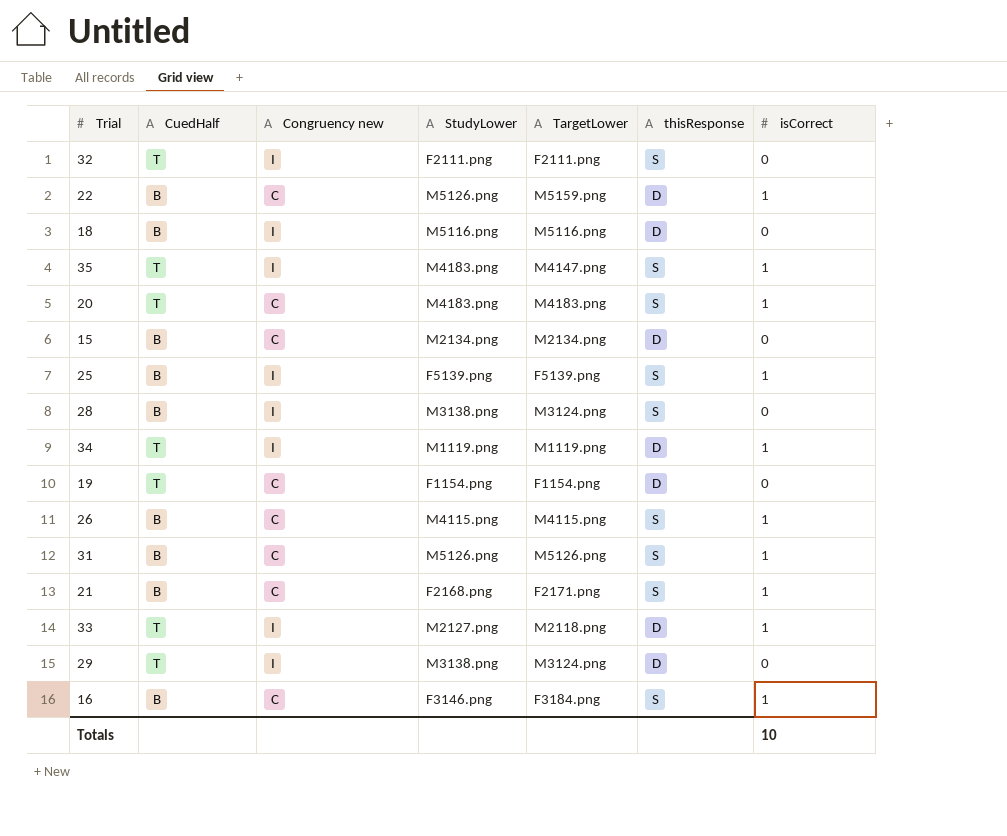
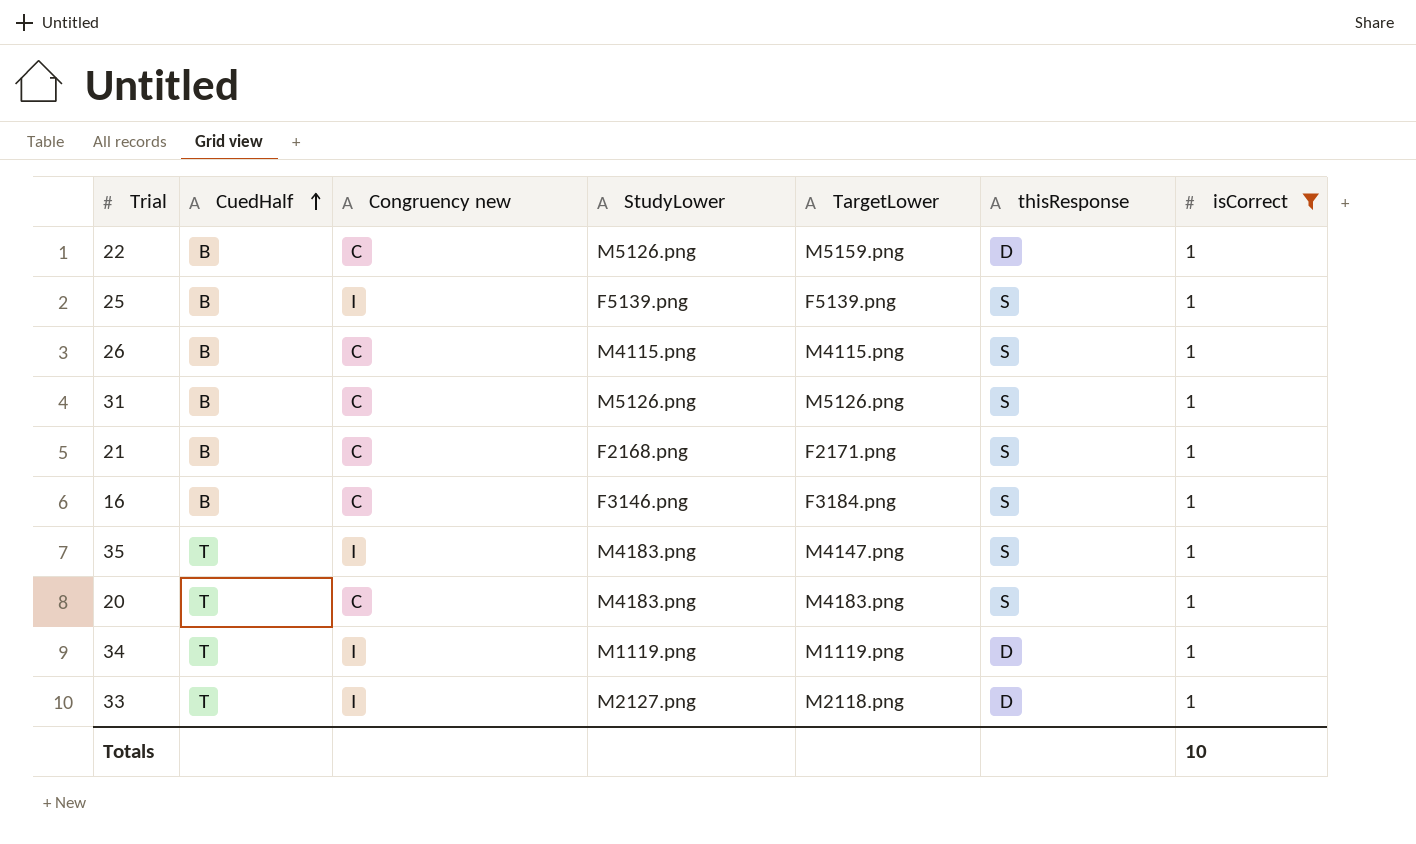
filter: none -> isCorrect = 1
row order: none -> CuedHalf ascending

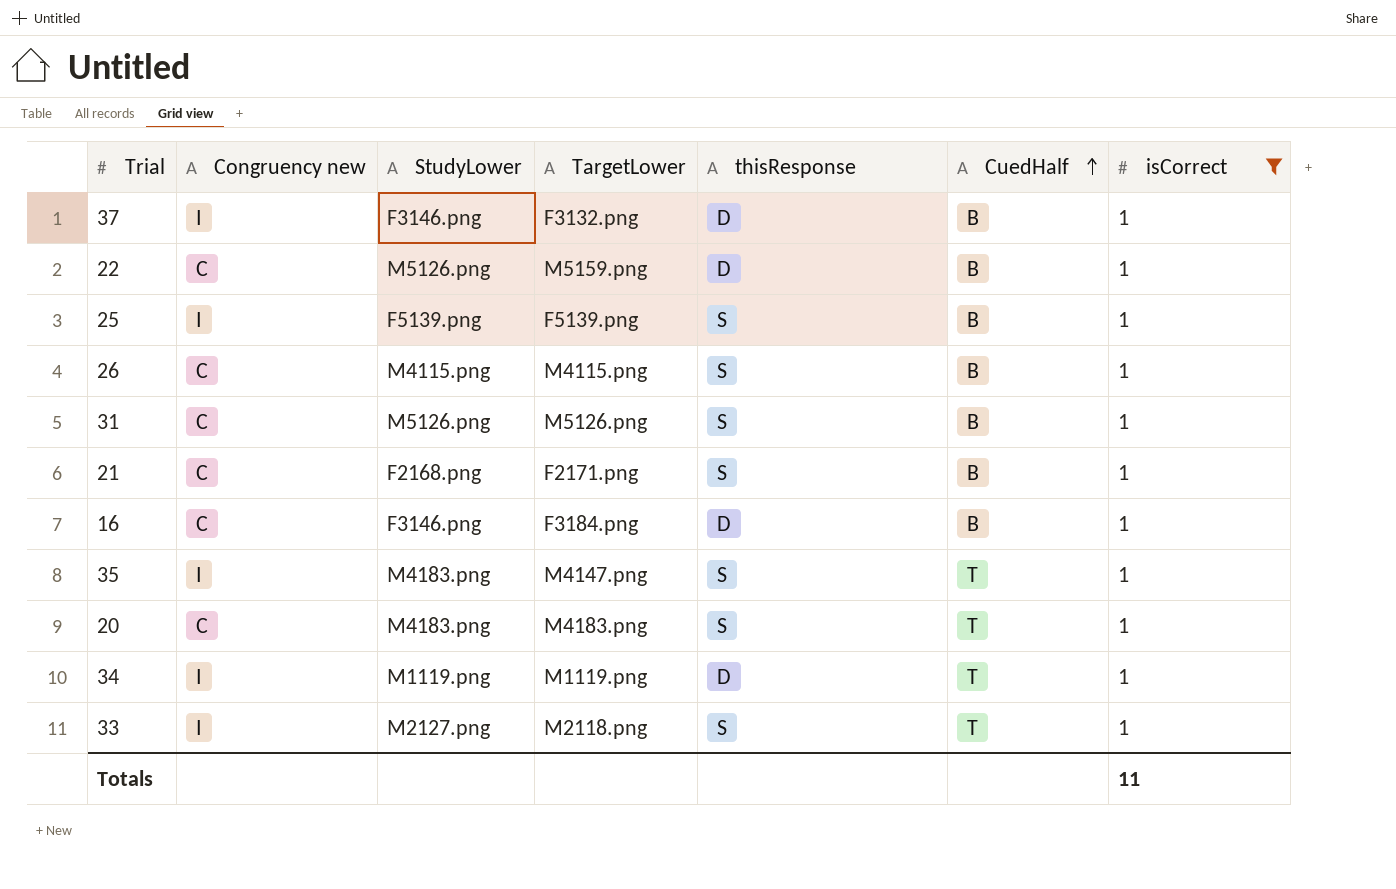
column CuedHalf | position: 2 -> 6
row 37: none -> I | F3146.png | F3132.png | D | B | 1
16 | thisResponse: S -> D
33 | thisResponse: D -> S
Totals | isCorrect: 10 -> 11

